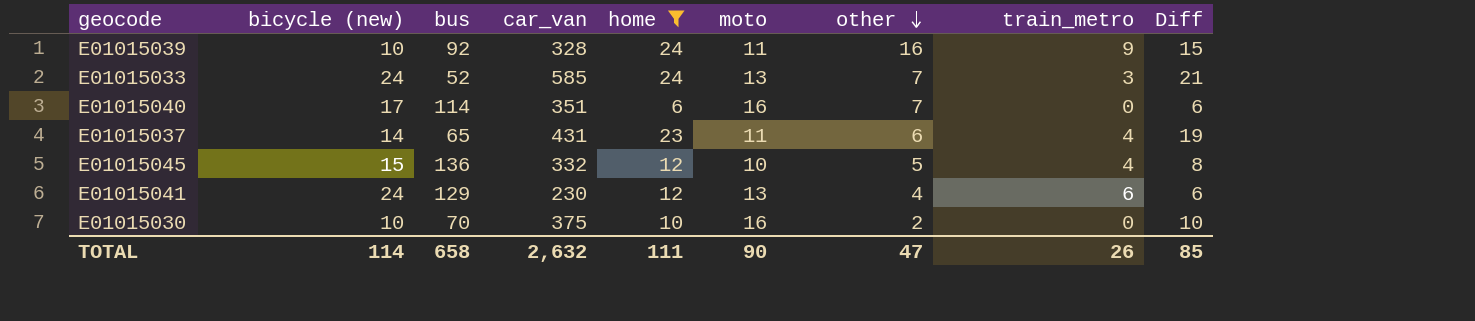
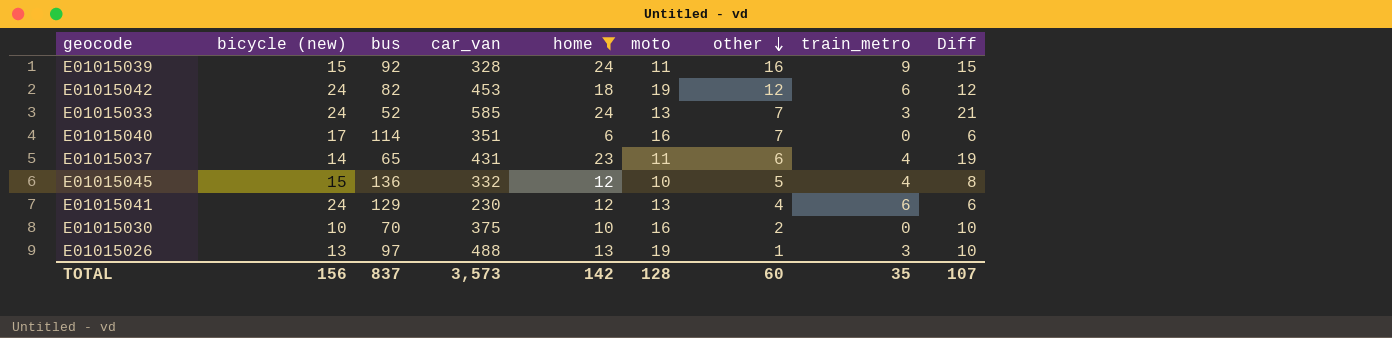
E01015039 | bicycle (new): 10 -> 15
row E01015042: none -> 24 | 82 | 453 | 18 | 19 | 12 | 6 | 12
row E01015026: none -> 13 | 97 | 488 | 13 | 19 | 1 | 3 | 10
TOTAL | bicycle (new): 114 -> 156
TOTAL | bus: 658 -> 837
TOTAL | car_van: 2,632 -> 3,573
TOTAL | home: 111 -> 142
TOTAL | moto: 90 -> 128
TOTAL | other: 47 -> 60
TOTAL | train_metro: 26 -> 35
TOTAL | Diff: 85 -> 107

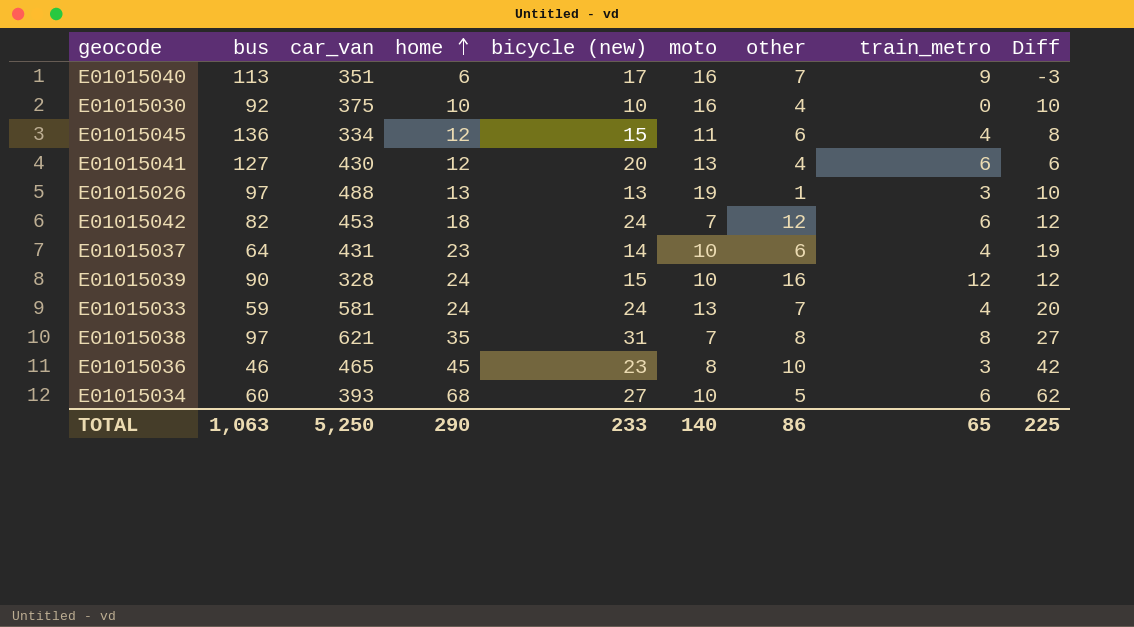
filter: home <= 24 -> none
row order: other descending -> home ascending
column bicycle (new) | position: 2 -> 5
E01015040 | bus: 114 -> 113
E01015040 | train_metro: 0 -> 9
E01015040 | Diff: 6 -> -3
E01015030 | bus: 70 -> 92
E01015030 | other: 2 -> 4
E01015045 | car_van: 332 -> 334
E01015045 | moto: 10 -> 11
E01015045 | other: 5 -> 6
E01015041 | bus: 129 -> 127
E01015041 | car_van: 230 -> 430
E01015041 | bicycle (new): 24 -> 20
E01015042 | moto: 19 -> 7
E01015037 | bus: 65 -> 64
E01015037 | moto: 11 -> 10
E01015039 | bus: 92 -> 90
E01015039 | moto: 11 -> 10
E01015039 | train_metro: 9 -> 12
E01015039 | Diff: 15 -> 12
E01015033 | bus: 52 -> 59
E01015033 | car_van: 585 -> 581
E01015033 | train_metro: 3 -> 4
E01015033 | Diff: 21 -> 20
TOTAL | bus: 837 -> 1,063
TOTAL | car_van: 3,573 -> 5,250
TOTAL | home: 142 -> 290
TOTAL | bicycle (new): 156 -> 233
TOTAL | moto: 128 -> 140
TOTAL | other: 60 -> 86
TOTAL | train_metro: 35 -> 65
TOTAL | Diff: 107 -> 225

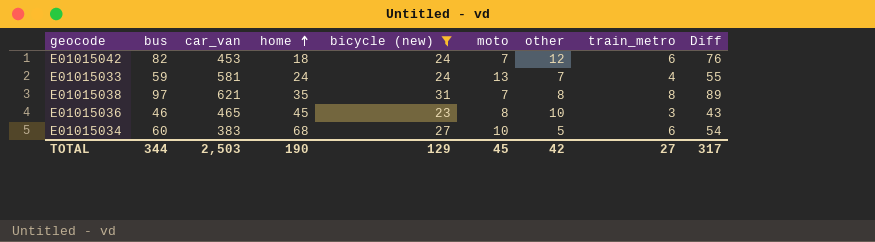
filter: none -> bicycle (new) >= 23
column Diff | formula: [home] - [train_metro] -> [bus] - [train_metro]
E01015034 | car_van: 393 -> 383
TOTAL | bus: 1,063 -> 344
TOTAL | car_van: 5,250 -> 2,503
TOTAL | home: 290 -> 190
TOTAL | bicycle (new): 233 -> 129
TOTAL | moto: 140 -> 45
TOTAL | other: 86 -> 42
TOTAL | train_metro: 65 -> 27
TOTAL | Diff: 225 -> 317

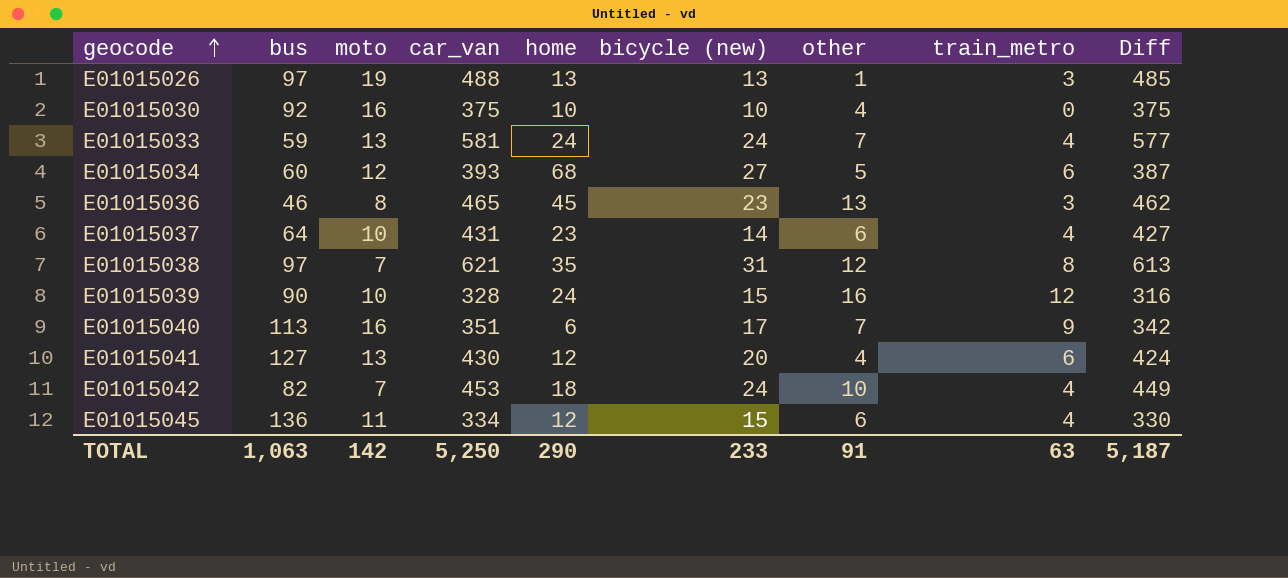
filter: bicycle (new) >= 23 -> none
row order: home ascending -> geocode ascending
column moto | position: 6 -> 3
column Diff | formula: [bus] - [train_metro] -> [car_van] - [train_metro]
E01015034 | moto: 10 -> 12
E01015034 | car_van: 383 -> 393
E01015036 | other: 10 -> 13
E01015038 | other: 8 -> 12
E01015042 | other: 12 -> 10
E01015042 | train_metro: 6 -> 4
TOTAL | bus: 344 -> 1,063
TOTAL | moto: 45 -> 142
TOTAL | car_van: 2,503 -> 5,250
TOTAL | home: 190 -> 290
TOTAL | bicycle (new): 129 -> 233
TOTAL | other: 42 -> 91
TOTAL | train_metro: 27 -> 63
TOTAL | Diff: 317 -> 5,187

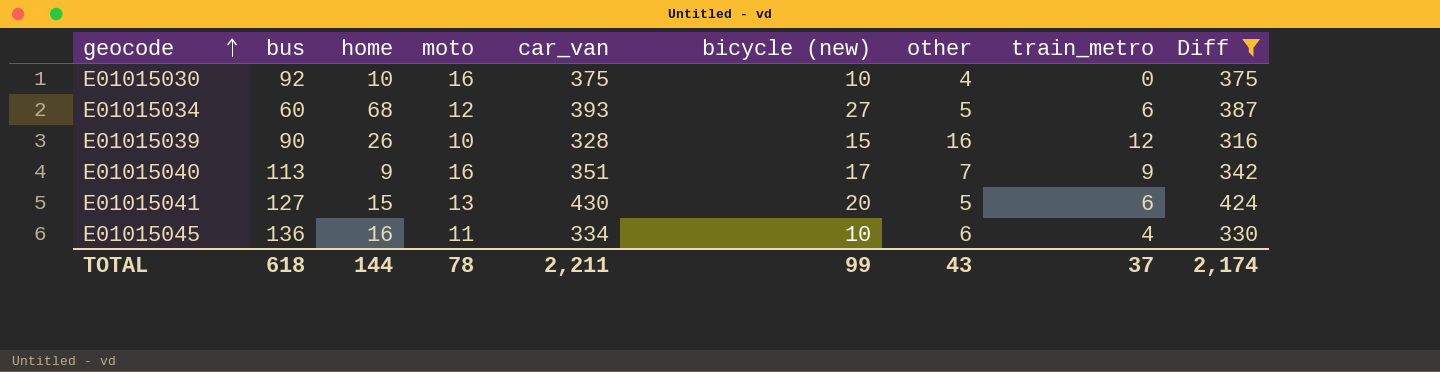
filter: none -> Diff <= 424
column home | position: 5 -> 3
E01015039 | home: 24 -> 26
E01015040 | home: 6 -> 9
E01015041 | home: 12 -> 15
E01015041 | other: 4 -> 5
E01015045 | home: 12 -> 16
E01015045 | bicycle (new): 15 -> 10
TOTAL | bus: 1,063 -> 618
TOTAL | home: 290 -> 144
TOTAL | moto: 142 -> 78
TOTAL | car_van: 5,250 -> 2,211
TOTAL | bicycle (new): 233 -> 99
TOTAL | other: 91 -> 43
TOTAL | train_metro: 63 -> 37
TOTAL | Diff: 5,187 -> 2,174

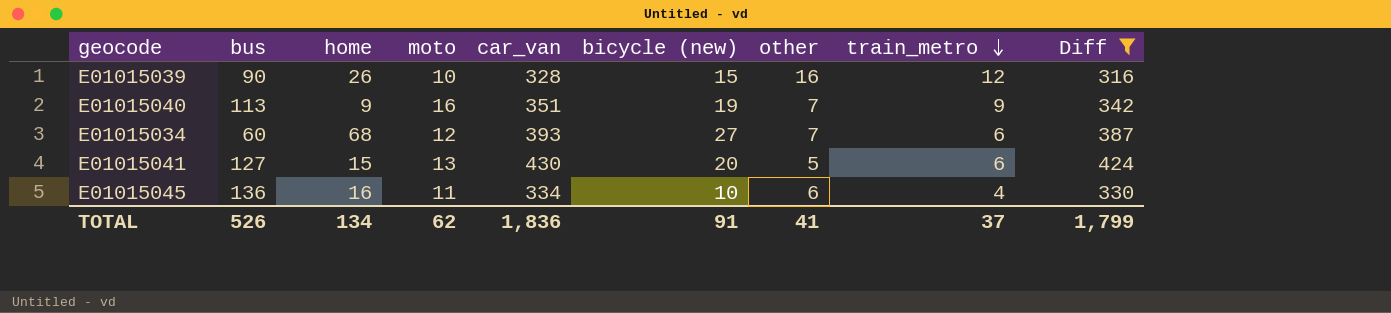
row order: geocode ascending -> train_metro descending
row E01015030: 92 | 10 | 16 | 375 | 10 | 4 | 0 | 375 -> none
E01015040 | bicycle (new): 17 -> 19
E01015034 | other: 5 -> 7
TOTAL | bus: 618 -> 526
TOTAL | home: 144 -> 134
TOTAL | moto: 78 -> 62
TOTAL | car_van: 2,211 -> 1,836
TOTAL | bicycle (new): 99 -> 91
TOTAL | other: 43 -> 41
TOTAL | Diff: 2,174 -> 1,799

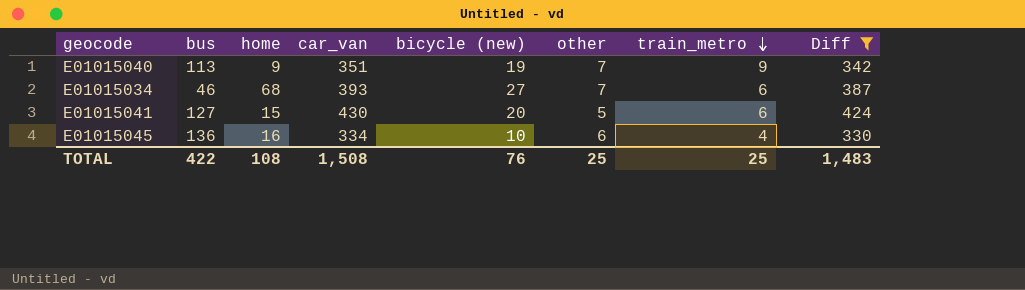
column moto | position: 4 -> none
row E01015039: 90 | 26 | 10 | 328 | 15 | 16 | 12 | 316 -> none
E01015034 | bus: 60 -> 46
TOTAL | bus: 526 -> 422
TOTAL | home: 134 -> 108
TOTAL | car_van: 1,836 -> 1,508
TOTAL | bicycle (new): 91 -> 76
TOTAL | other: 41 -> 25
TOTAL | train_metro: 37 -> 25
TOTAL | Diff: 1,799 -> 1,483

